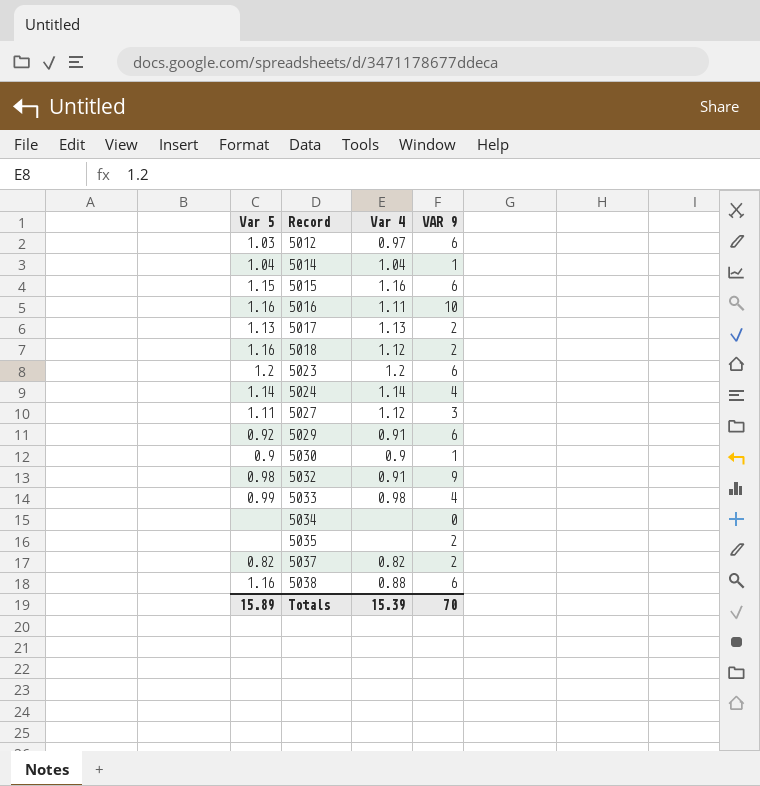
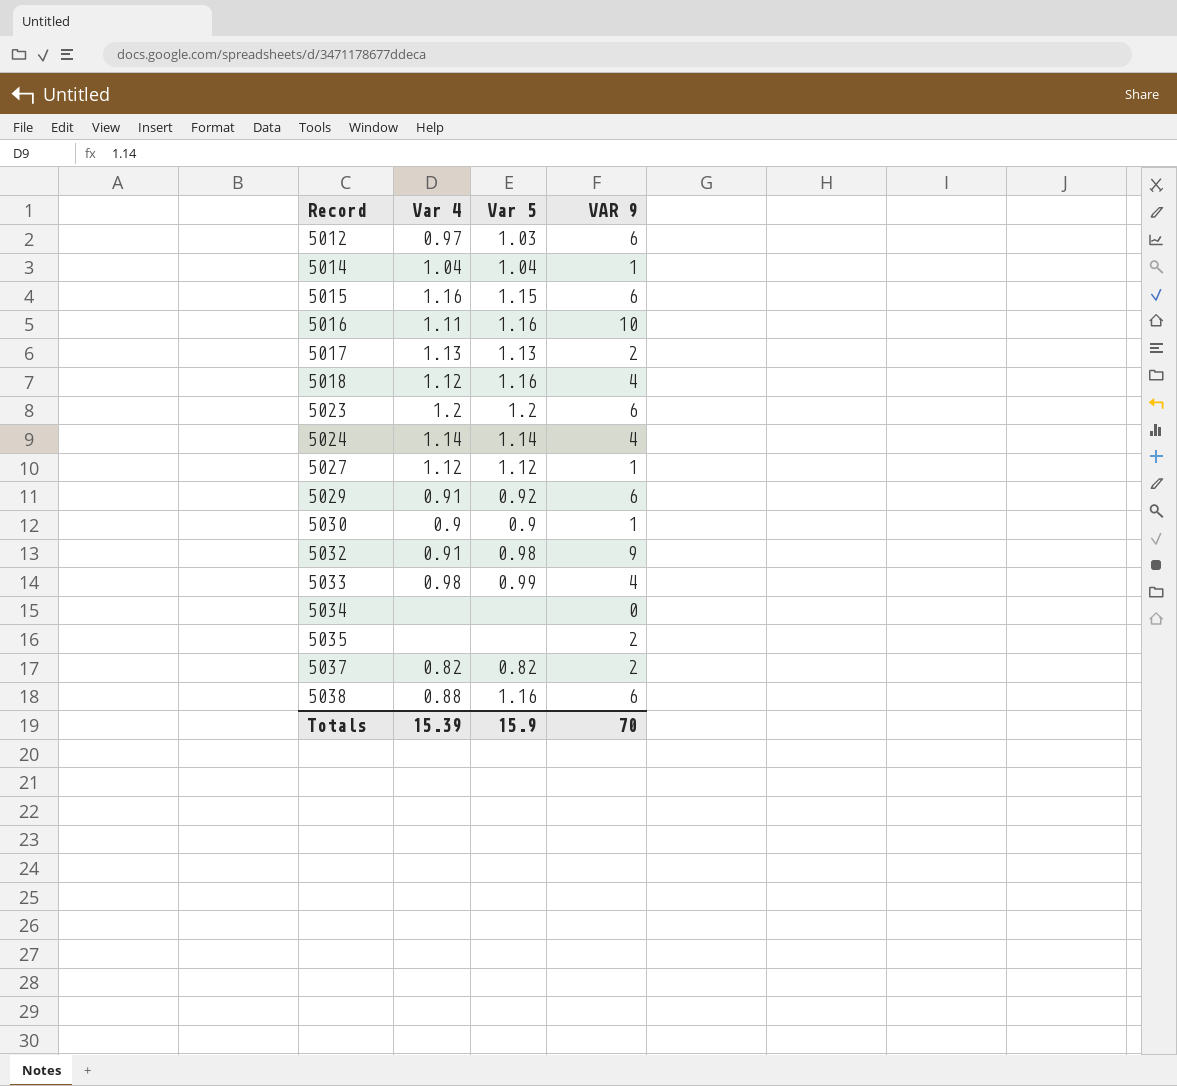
column Var 5 | position: 1 -> 3
5018 | VAR 9: 2 -> 4
5027 | Var 5: 1.11 -> 1.12
5027 | VAR 9: 3 -> 1
Totals | Var 5: 15.89 -> 15.9

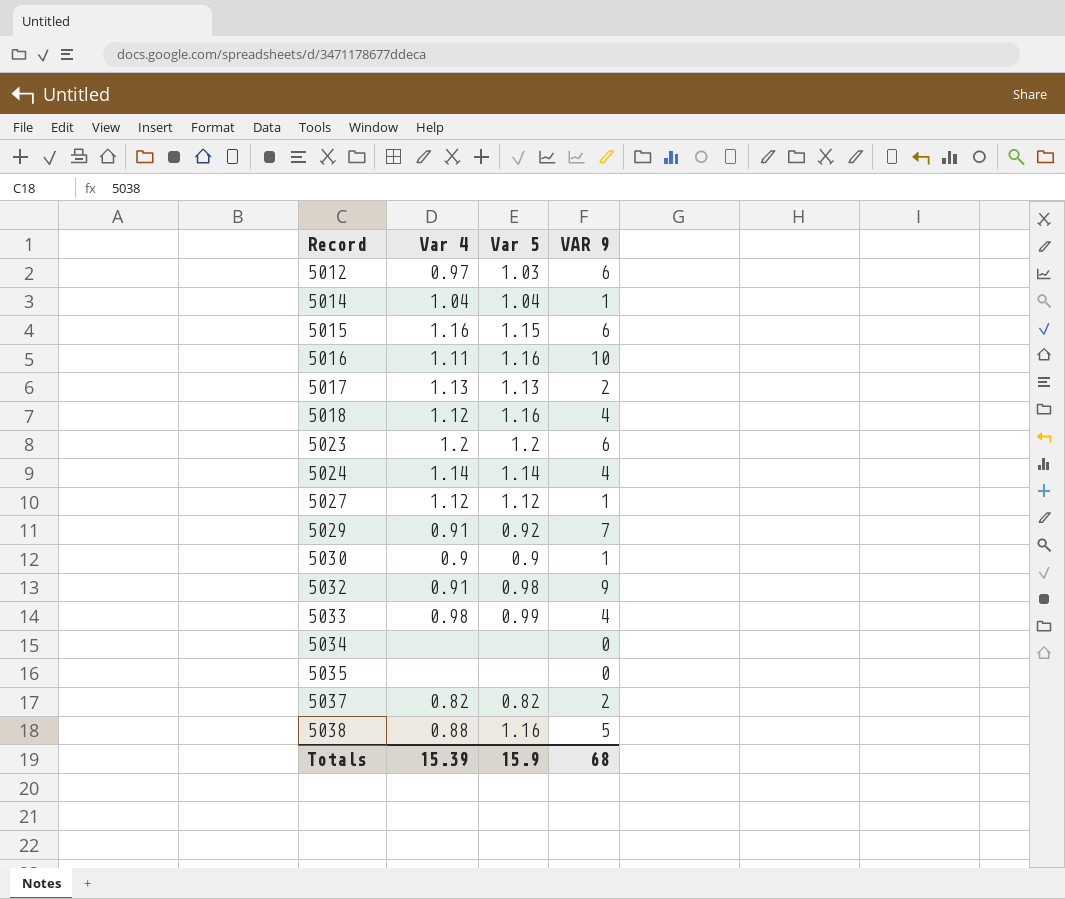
5029 | VAR 9: 6 -> 7
5035 | VAR 9: 2 -> 0
5038 | VAR 9: 6 -> 5
Totals | VAR 9: 70 -> 68

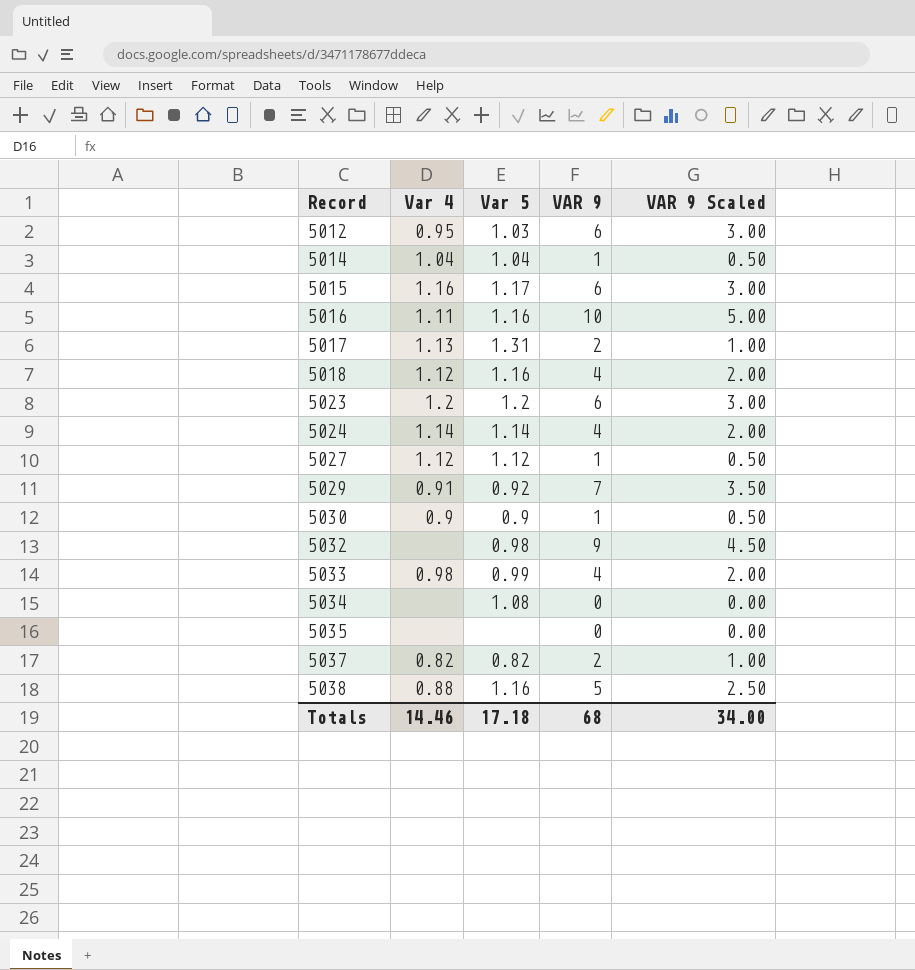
column VAR 9 Scaled | formula: none -> [VAR 9] * 0.5
5012 | Var 4: 0.97 -> 0.95
5015 | Var 5: 1.15 -> 1.17
5017 | Var 5: 1.13 -> 1.31
5032 | Var 4: 0.91 -> none
5034 | Var 5: none -> 1.08
Totals | Var 4: 15.39 -> 14.46
Totals | Var 5: 15.9 -> 17.18

